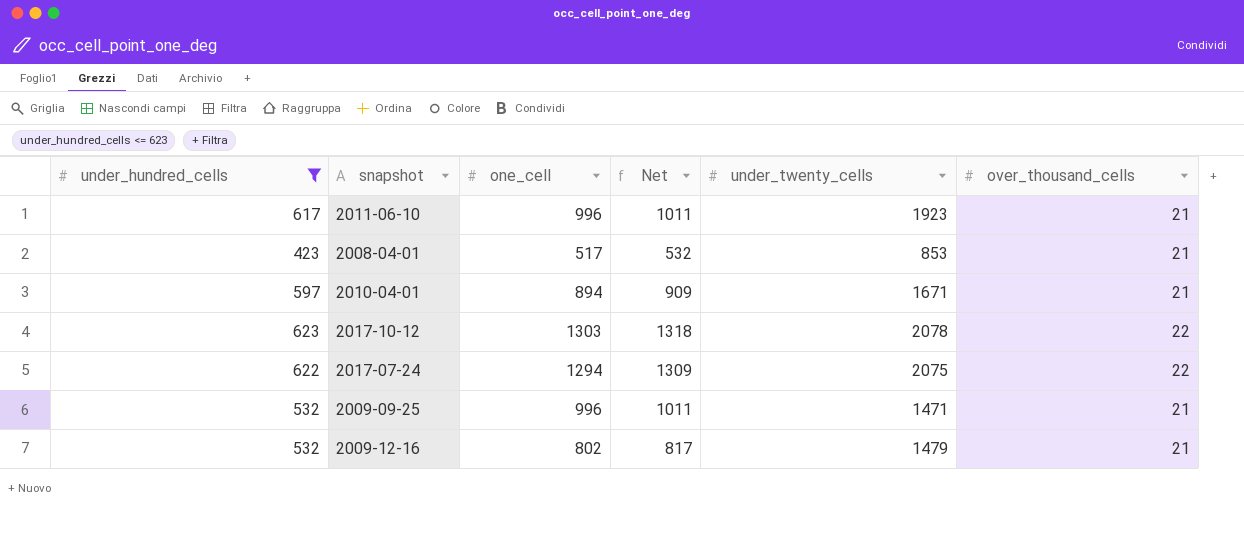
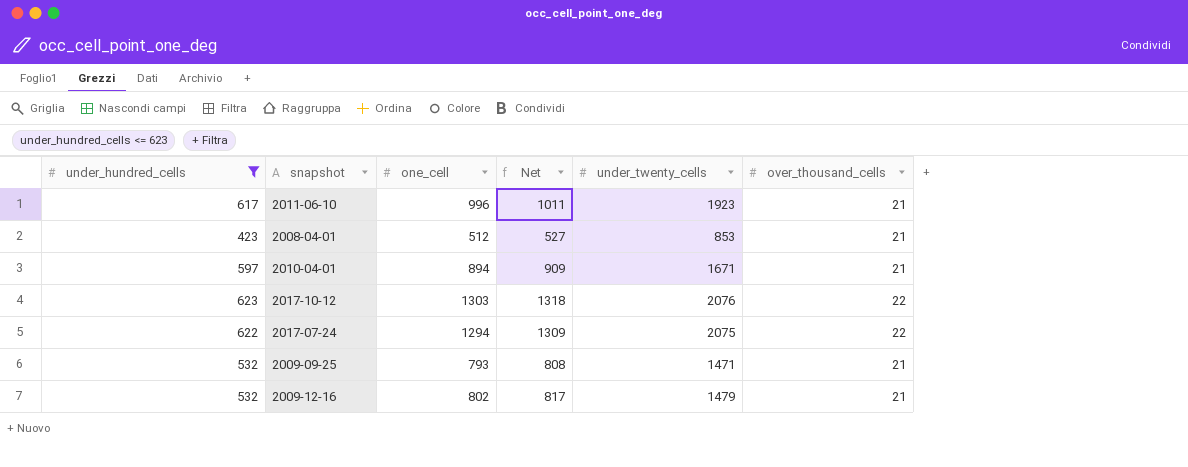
2008-04-01 | one_cell: 517 -> 512
2008-04-01 | Net: 532 -> 527
2017-10-12 | under_twenty_cells: 2078 -> 2076
2009-09-25 | one_cell: 996 -> 793
2009-09-25 | Net: 1011 -> 808

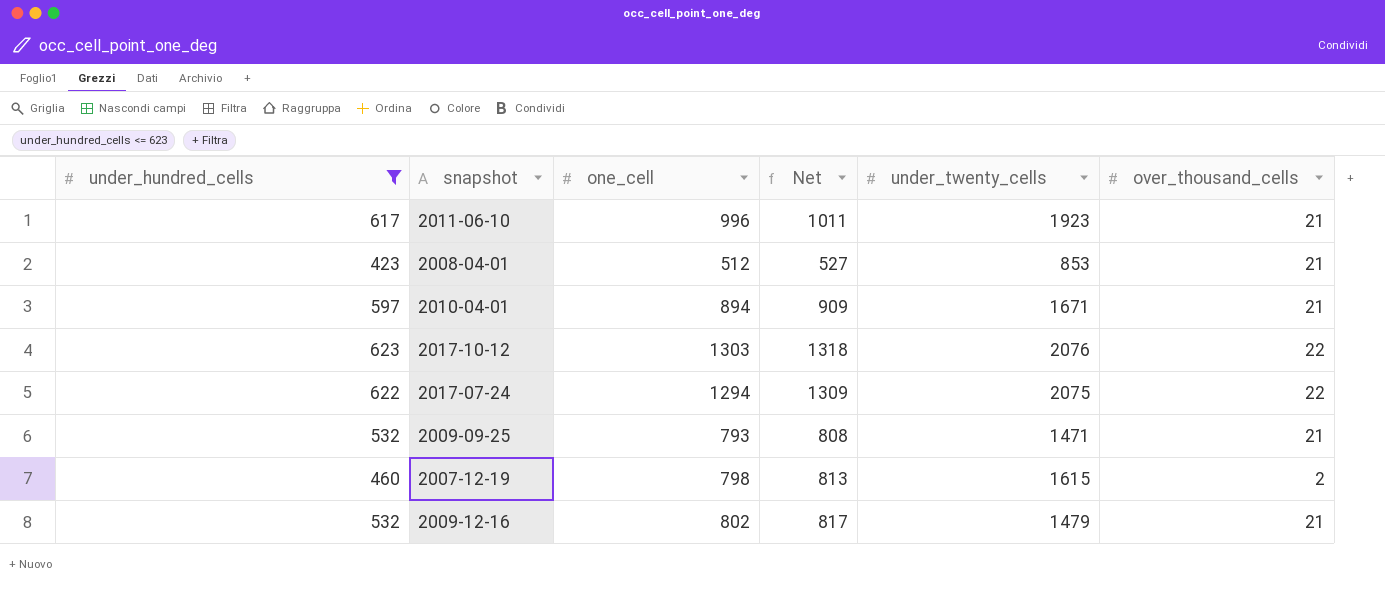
row 2007-12-19: none -> 460 | 798 | 813 | 1615 | 2

